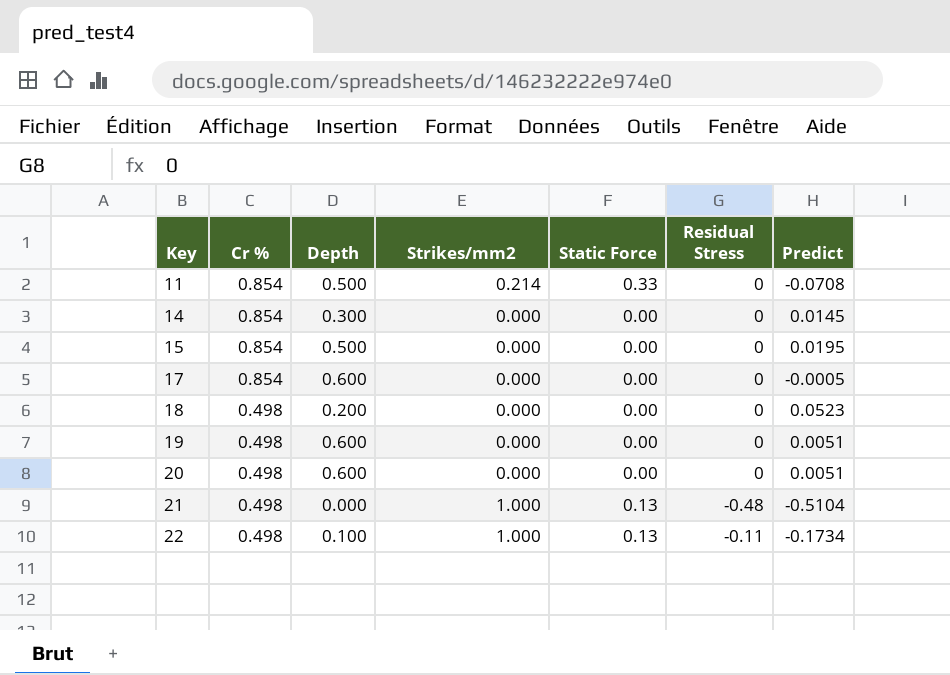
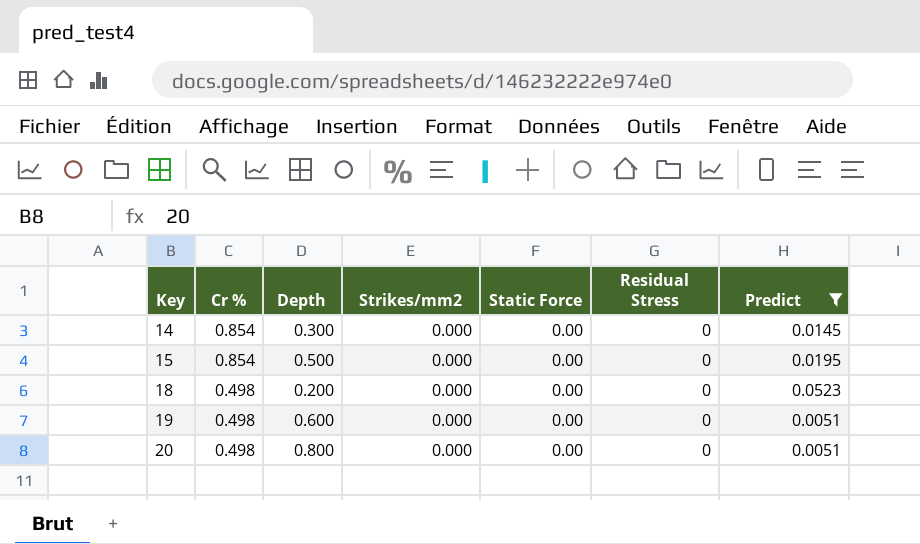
filter: none -> Predict >= 0.0051
20 | Depth: 0.600 -> 0.800

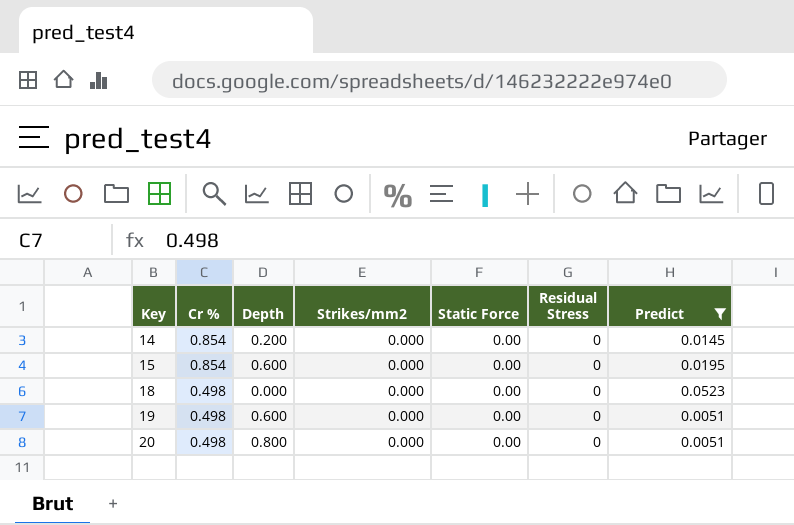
14 | Depth: 0.300 -> 0.200
15 | Depth: 0.500 -> 0.600
18 | Depth: 0.200 -> 0.000

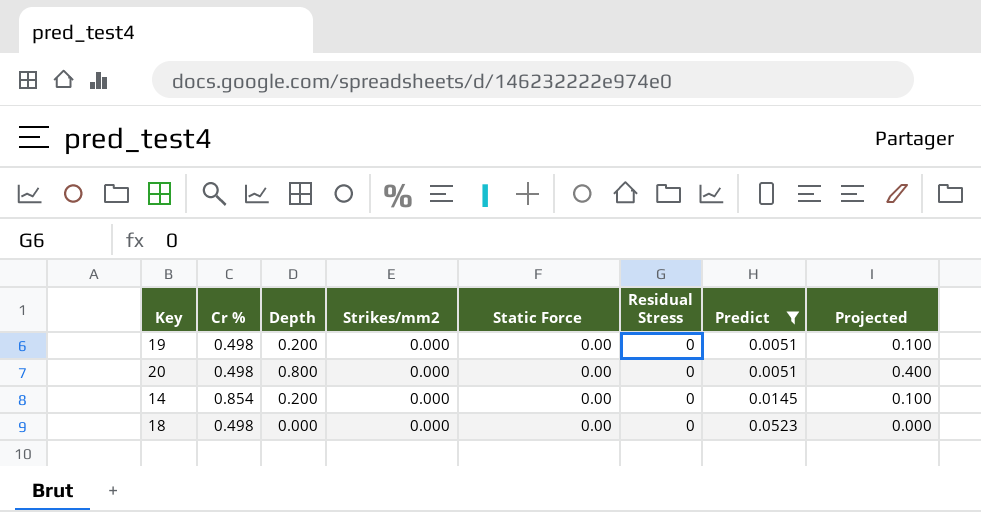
row order: Key ascending -> Predict ascending
column Projected | formula: none -> [Depth] * 0.5
row 15: 0.854 | 0.600 | 0.000 | 0.00 | 0 | 0.0195 -> none
19 | Depth: 0.600 -> 0.200

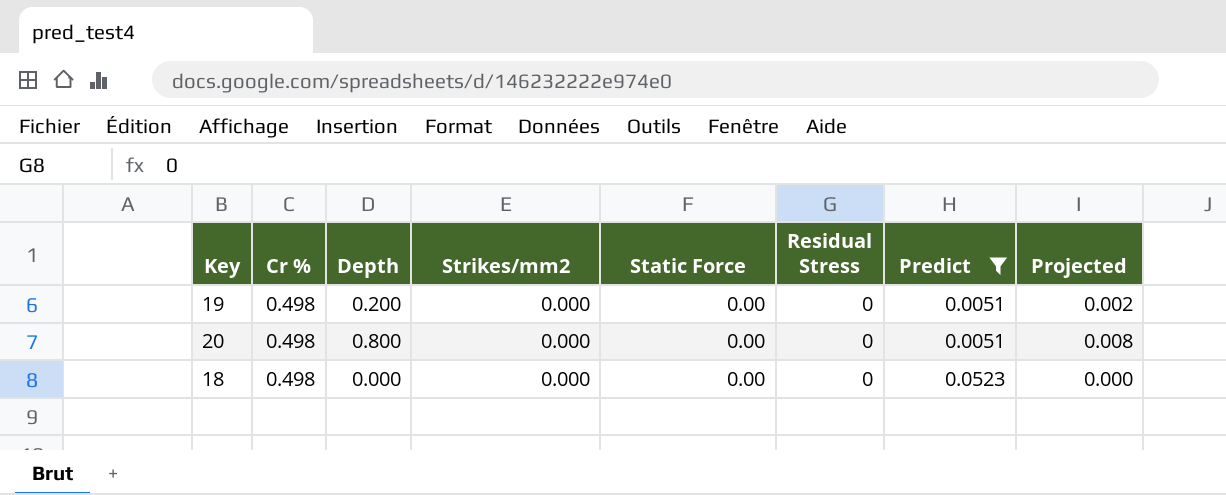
column Projected | formula: [Depth] * 0.5 -> [Depth] * 0.01
row 14: 0.854 | 0.200 | 0.000 | 0.00 | 0 | 0.0145 | 0.100 -> none

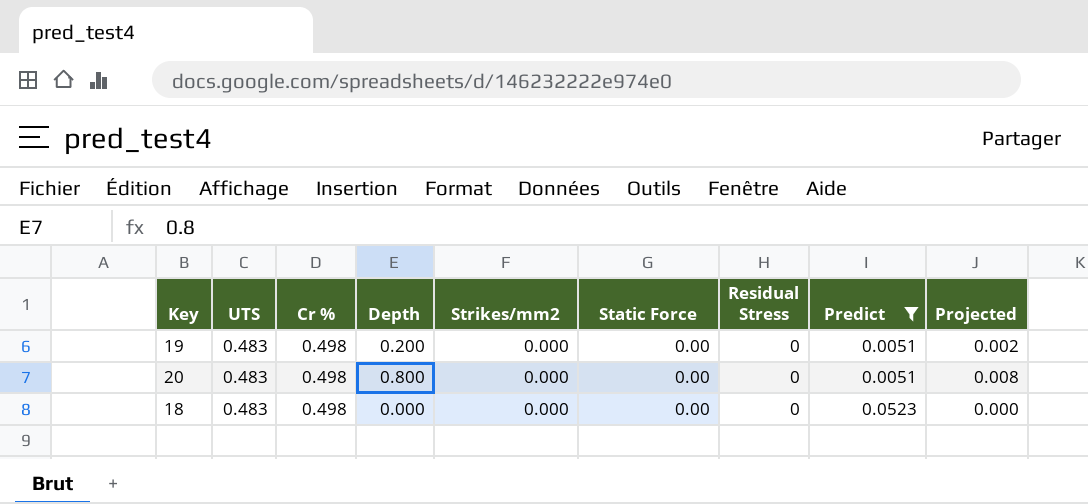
column UTS | position: none -> 2

